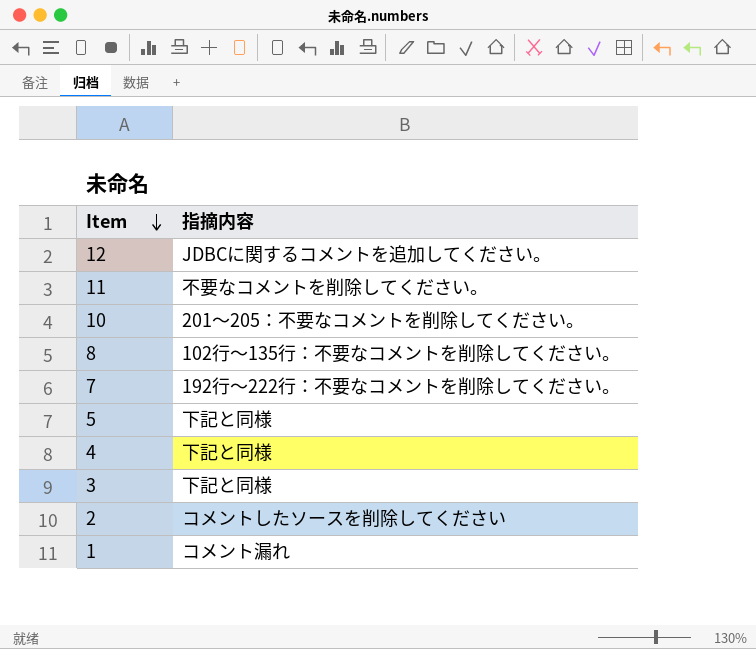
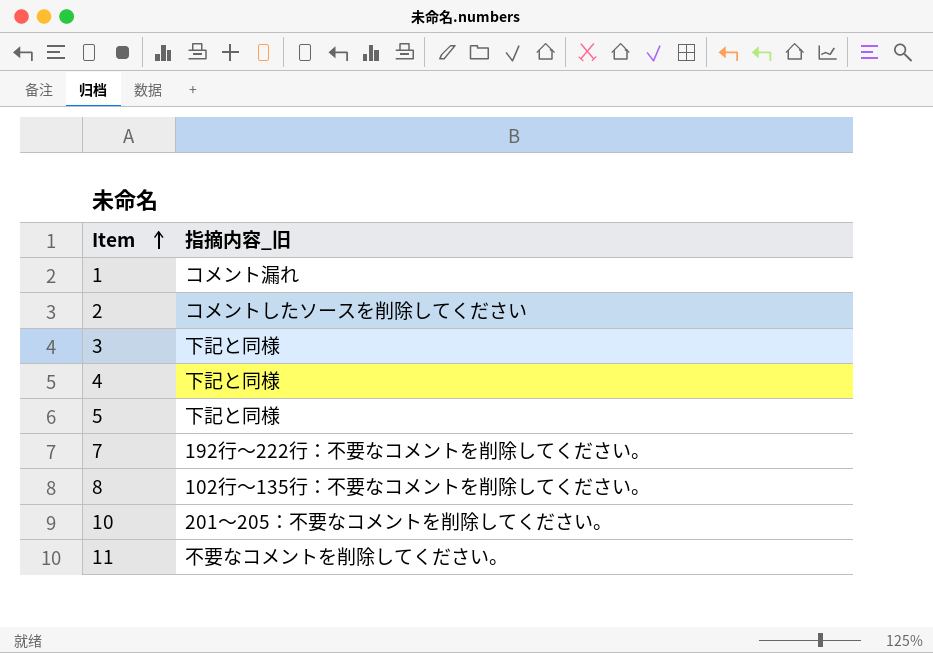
row order: Item descending -> Item ascending
column name: 指摘内容 -> 指摘内容_旧
row 12: JDBCに関するコメントを追加してください。 -> none

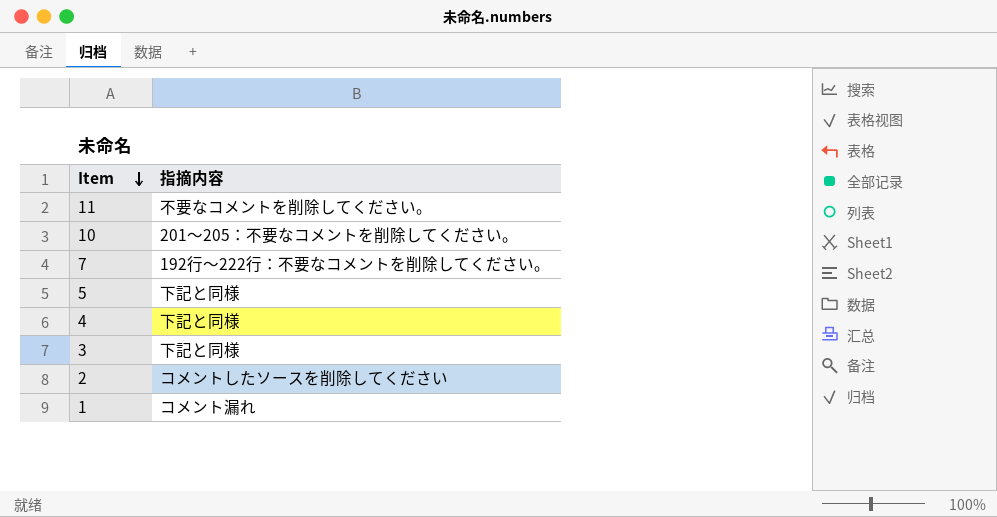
row order: Item ascending -> Item descending
column name: 指摘内容_旧 -> 指摘内容
row 8: 102行～135行：不要なコメントを削除してください。 -> none

